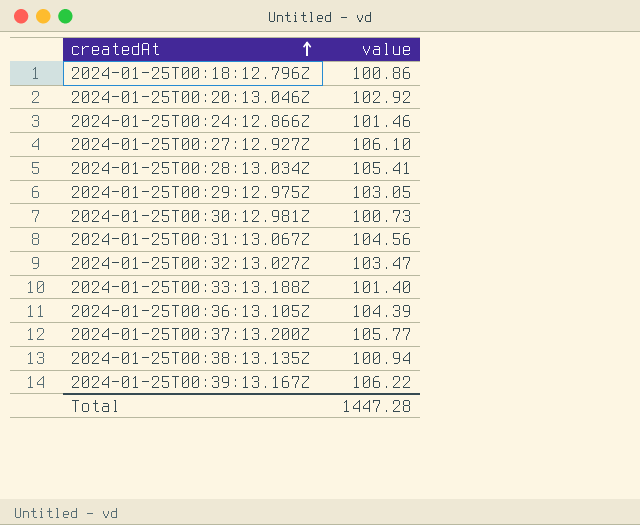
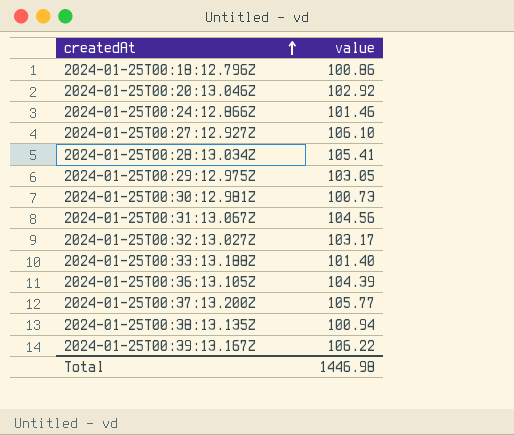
2024-01-25T00:32:13.027Z | value: 103.47 -> 103.17
Total | value: 1447.28 -> 1446.98

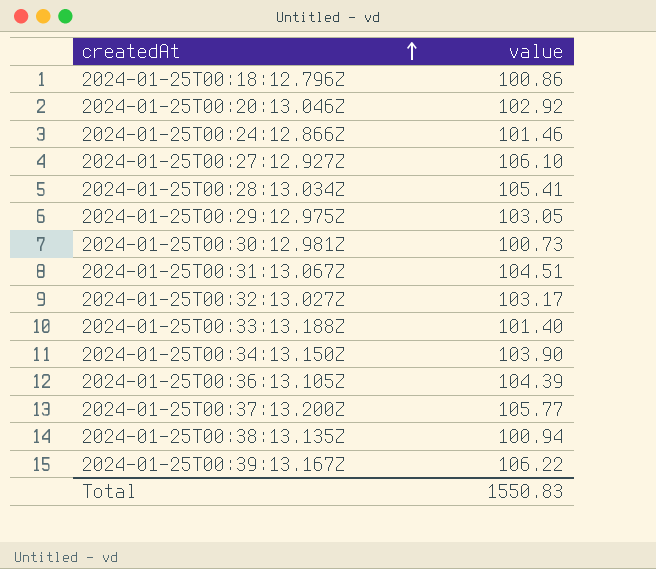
2024-01-25T00:31:13.067Z | value: 104.56 -> 104.51
row 2024-01-25T00:34:13.150Z: none -> 103.90
Total | value: 1446.98 -> 1550.83

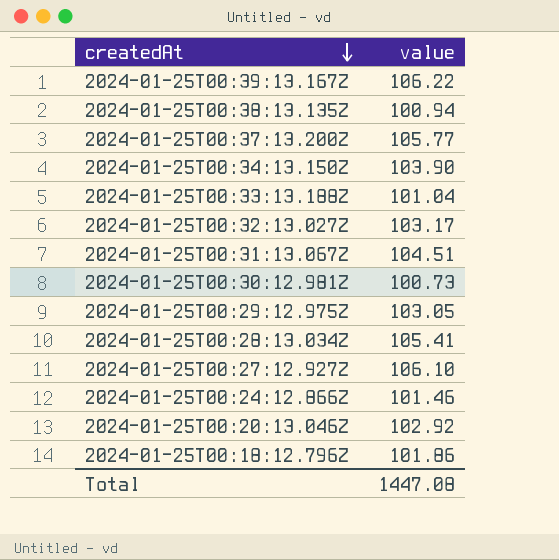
row order: createdAt ascending -> createdAt descending
row 2024-01-25T00:36:13.105Z: 104.39 -> none
2024-01-25T00:33:13.188Z | value: 101.40 -> 101.04
2024-01-25T00:18:12.796Z | value: 100.86 -> 101.86
Total | value: 1550.83 -> 1447.08

